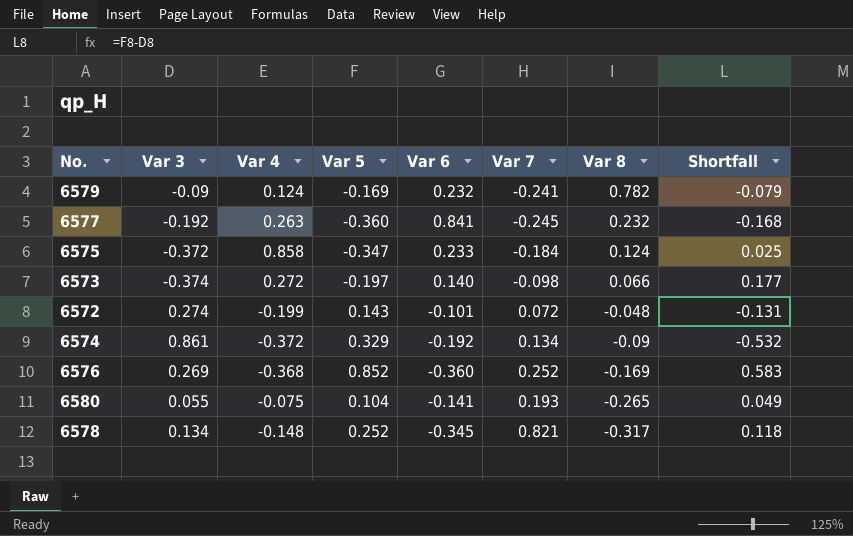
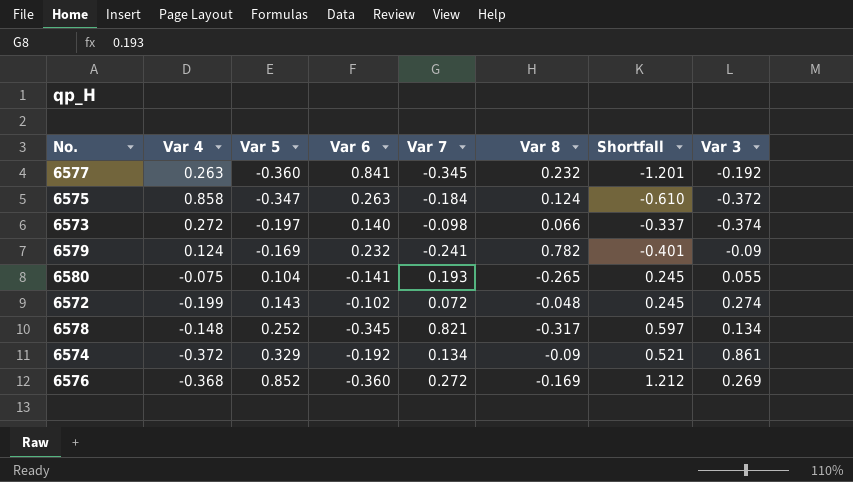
row order: Var 8 descending -> Var 5 ascending
column Shortfall | formula: [Var 5] - [Var 3] -> [Var 5] - [Var 6]
column Var 3 | position: 2 -> 8
6577 | Var 7: -0.245 -> -0.345
6575 | Var 6: 0.233 -> 0.263
6572 | Var 6: -0.101 -> -0.102
6576 | Var 7: 0.252 -> 0.272

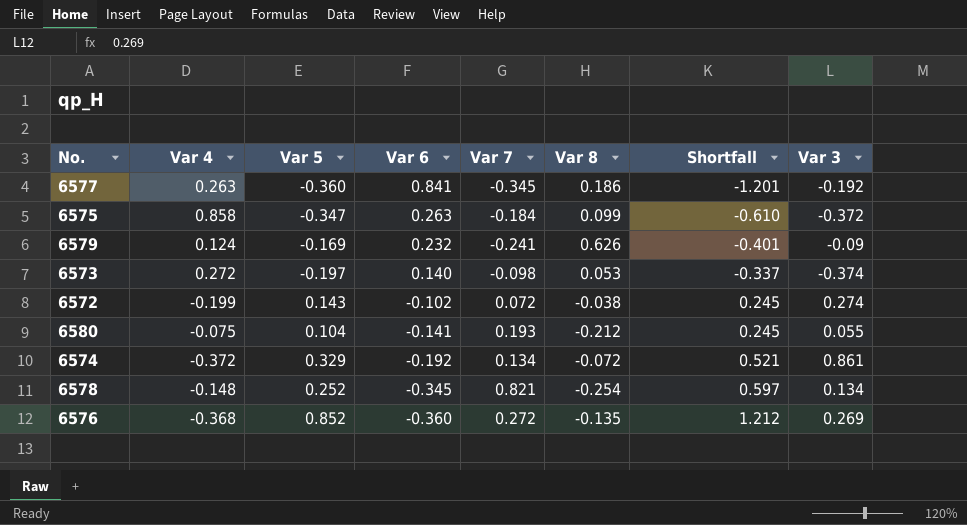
row order: Var 5 ascending -> Var 6 descending
6577 | Var 8: 0.232 -> 0.186
6575 | Var 8: 0.124 -> 0.099
6579 | Var 8: 0.782 -> 0.626
6573 | Var 8: 0.066 -> 0.053
6572 | Var 8: -0.048 -> -0.038
6580 | Var 8: -0.265 -> -0.212
6574 | Var 8: -0.09 -> -0.072
6578 | Var 8: -0.317 -> -0.254
6576 | Var 8: -0.169 -> -0.135

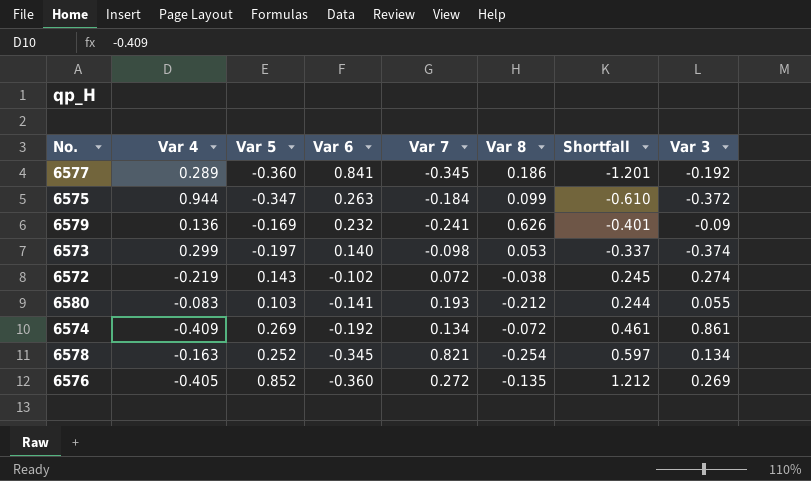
6577 | Var 4: 0.263 -> 0.289
6575 | Var 4: 0.858 -> 0.944
6579 | Var 4: 0.124 -> 0.136
6573 | Var 4: 0.272 -> 0.299
6572 | Var 4: -0.199 -> -0.219
6580 | Var 4: -0.075 -> -0.083
6580 | Var 5: 0.104 -> 0.103
6580 | Shortfall: 0.245 -> 0.244
6574 | Var 4: -0.372 -> -0.409
6574 | Var 5: 0.329 -> 0.269
6574 | Shortfall: 0.521 -> 0.461
6578 | Var 4: -0.148 -> -0.163
6576 | Var 4: -0.368 -> -0.405

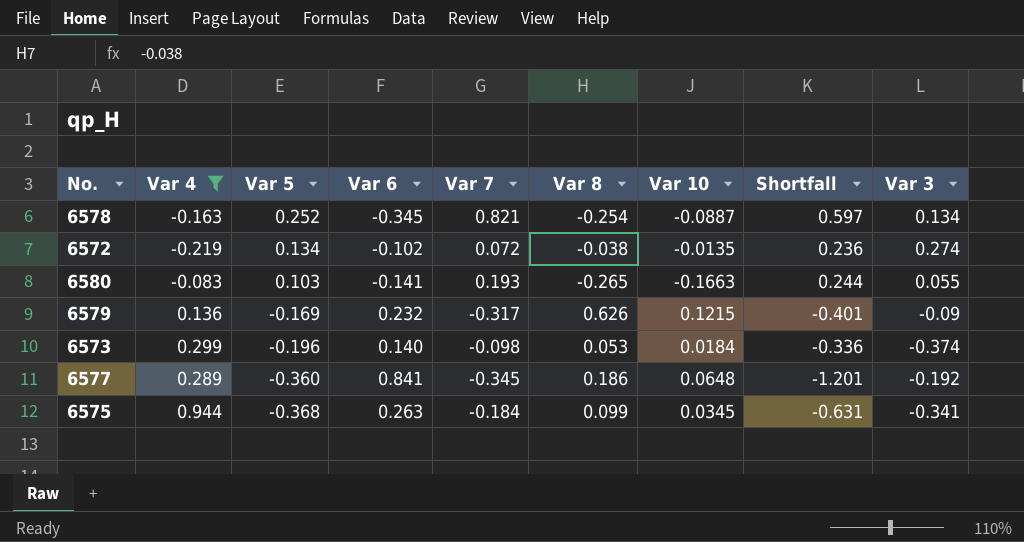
filter: none -> Var 4 >= -0.219
row order: Var 6 descending -> Var 5 descending
column Var 10 | position: none -> 7
6572 | Var 5: 0.143 -> 0.134
6572 | Shortfall: 0.245 -> 0.236
6580 | Var 8: -0.212 -> -0.265
6579 | Var 7: -0.241 -> -0.317
6573 | Var 5: -0.197 -> -0.196
6573 | Shortfall: -0.337 -> -0.336
6575 | Var 5: -0.347 -> -0.368
6575 | Shortfall: -0.610 -> -0.631
6575 | Var 3: -0.372 -> -0.341

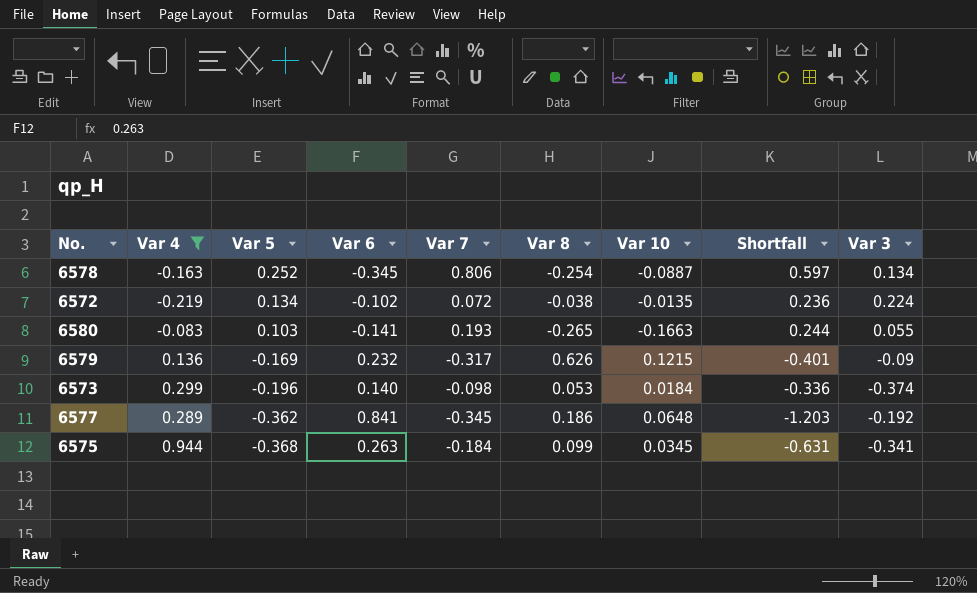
6578 | Var 7: 0.821 -> 0.806
6572 | Var 3: 0.274 -> 0.224
6577 | Var 5: -0.360 -> -0.362
6577 | Shortfall: -1.201 -> -1.203

